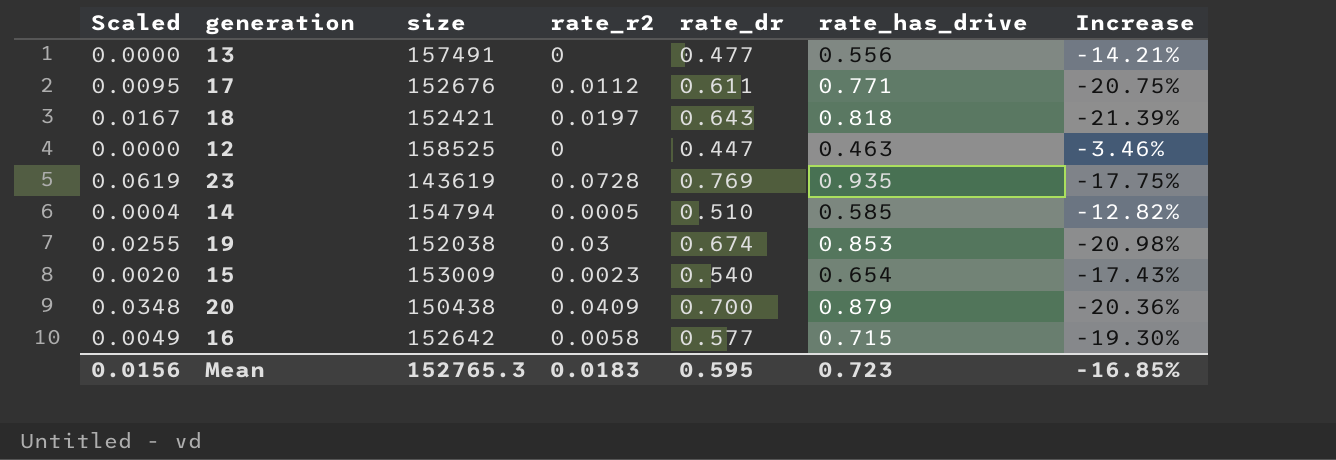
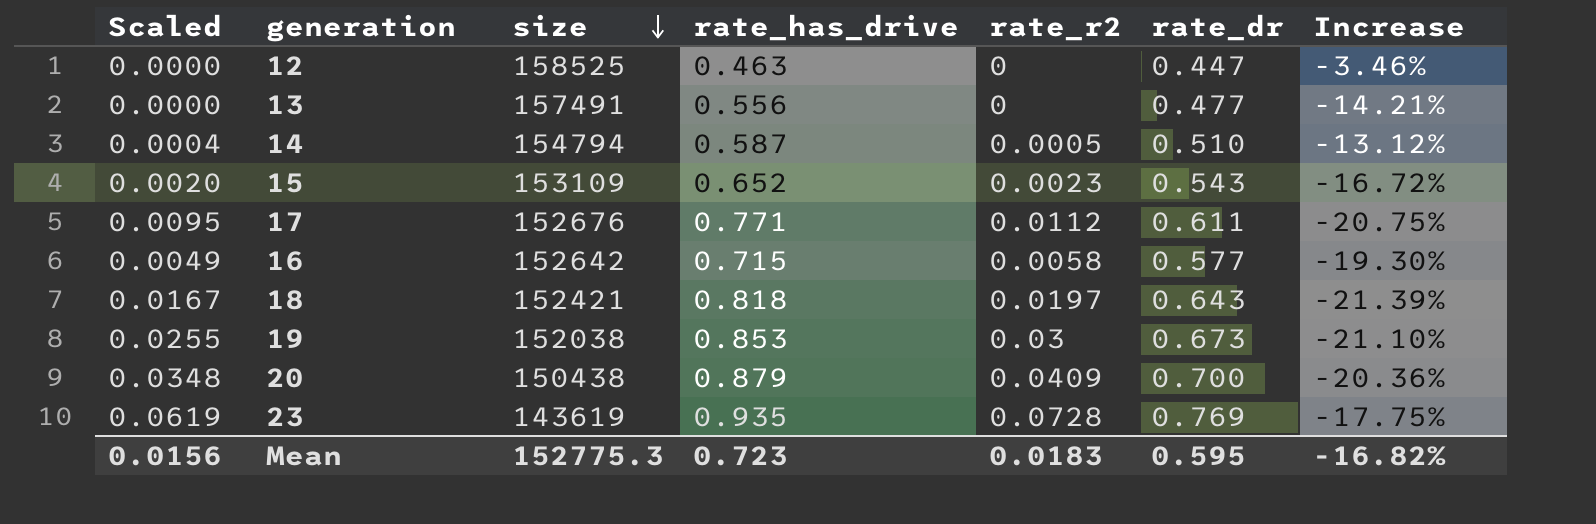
row order: none -> size descending
column rate_has_drive | position: 6 -> 4
14 | rate_has_drive: 0.585 -> 0.587
14 | Increase: -12.82% -> -13.12%
15 | size: 153009 -> 153109
15 | rate_has_drive: 0.654 -> 0.652
15 | rate_dr: 0.540 -> 0.543
15 | Increase: -17.43% -> -16.72%
19 | rate_dr: 0.674 -> 0.673
19 | Increase: -20.98% -> -21.10%
Mean | size: 152765.3 -> 152775.3
Mean | Increase: -16.85% -> -16.82%

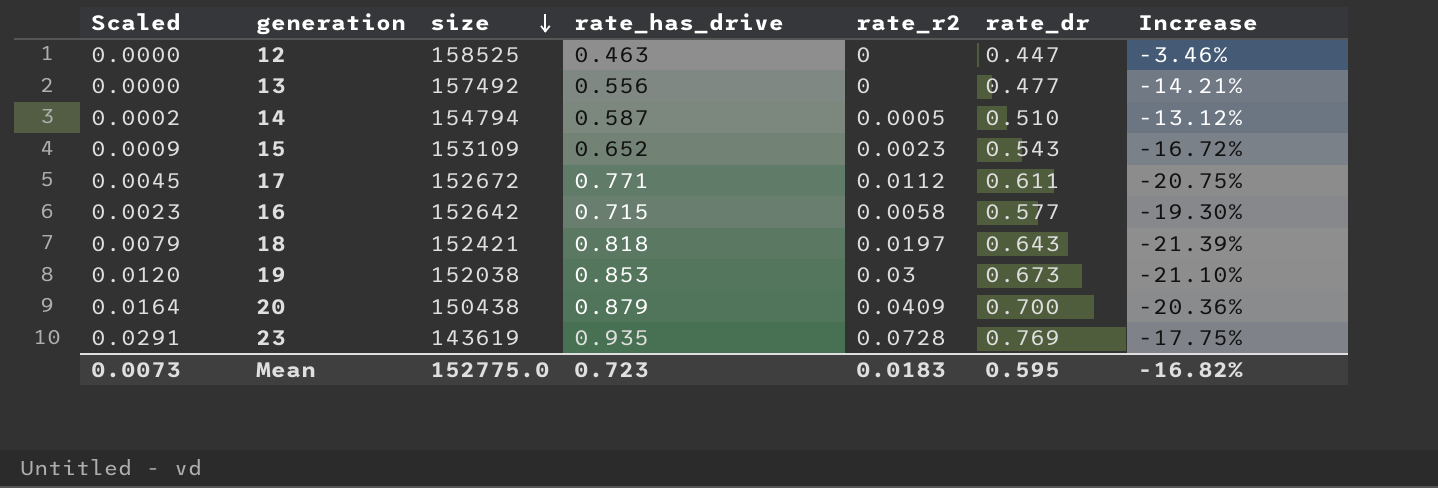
column Scaled | formula: [rate_r2] * 0.85 -> [rate_r2] * 0.4
13 | size: 157491 -> 157492
17 | size: 152676 -> 152672
Mean | Scaled: 0.0156 -> 0.0073
Mean | size: 152775.3 -> 152775.0

